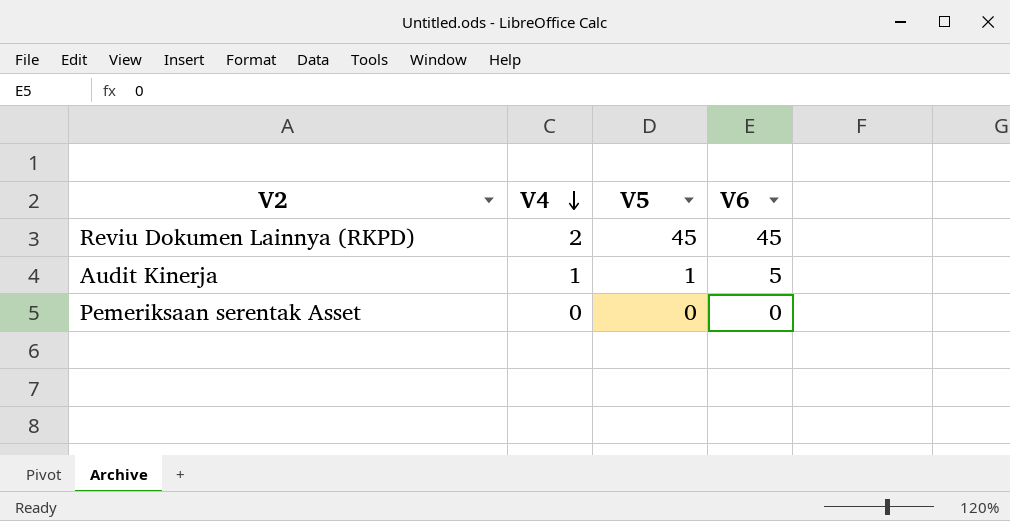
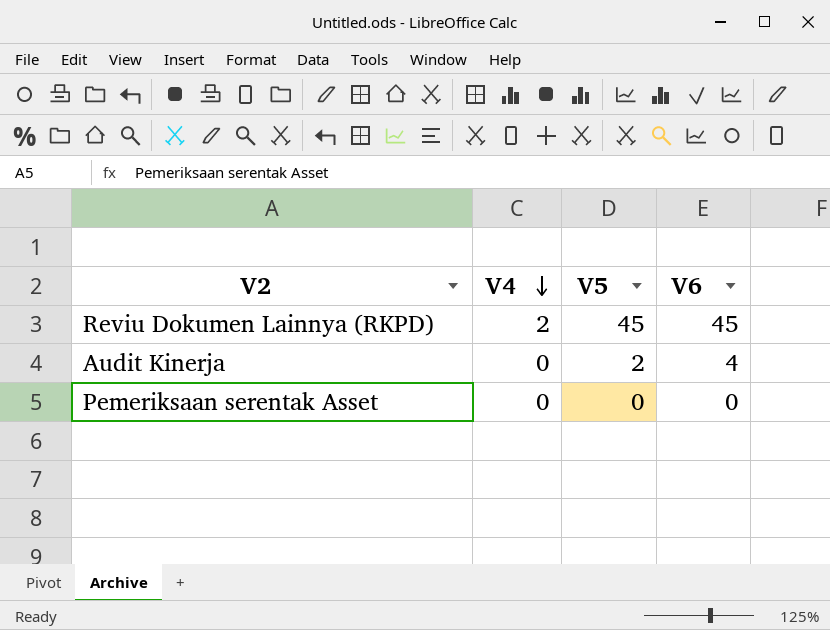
Audit Kinerja | V4: 1 -> 0
Audit Kinerja | V5: 1 -> 2
Audit Kinerja | V6: 5 -> 4

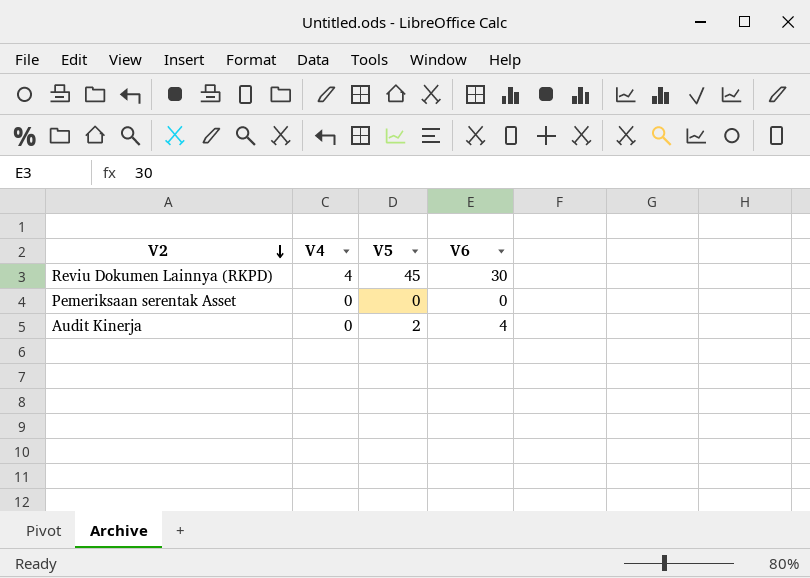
row order: V4 descending -> V2 descending
Reviu Dokumen Lainnya (RKPD) | V4: 2 -> 4
Reviu Dokumen Lainnya (RKPD) | V6: 45 -> 30

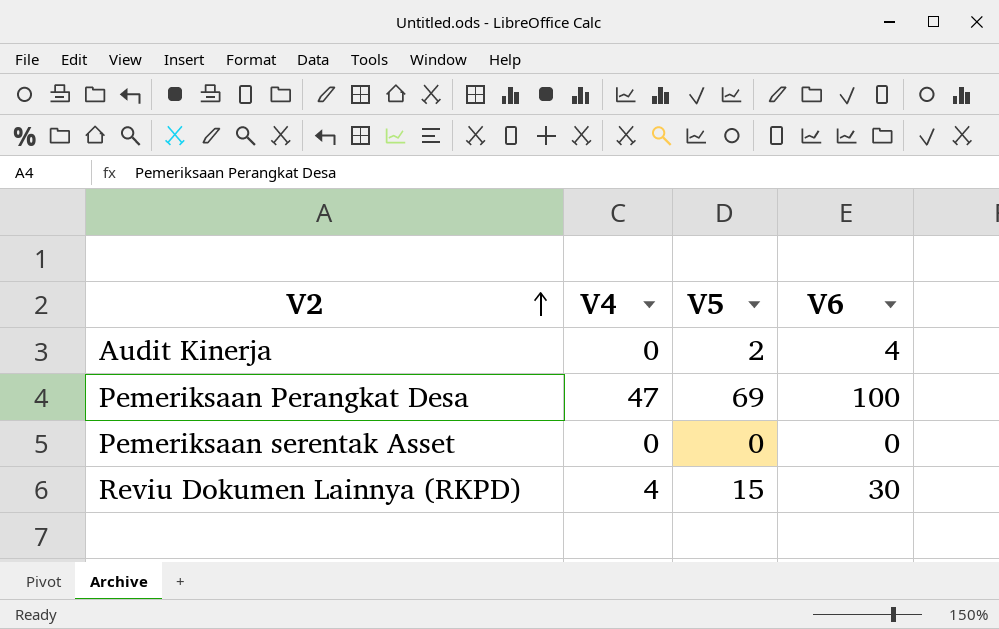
row order: V2 descending -> V2 ascending
row Pemeriksaan Perangkat Desa: none -> 47 | 69 | 100
Reviu Dokumen Lainnya (RKPD) | V5: 45 -> 15

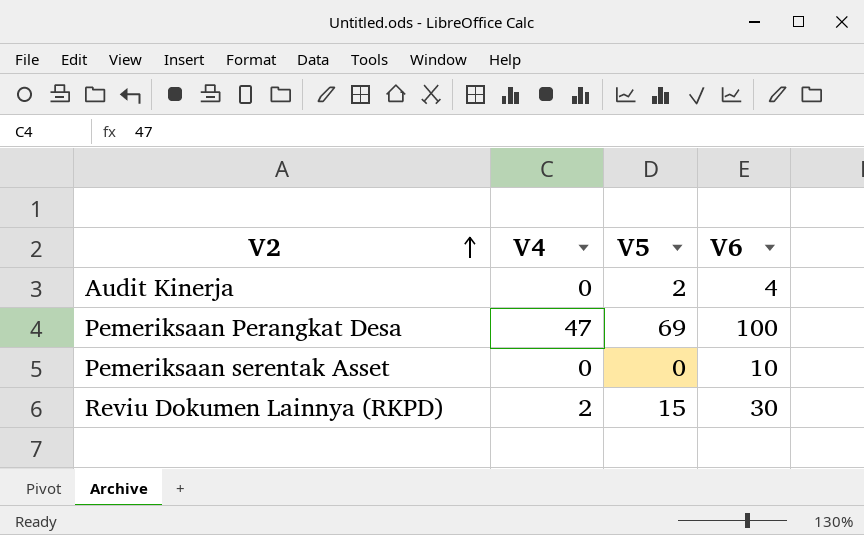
Pemeriksaan serentak Asset | V6: 0 -> 10
Reviu Dokumen Lainnya (RKPD) | V4: 4 -> 2

